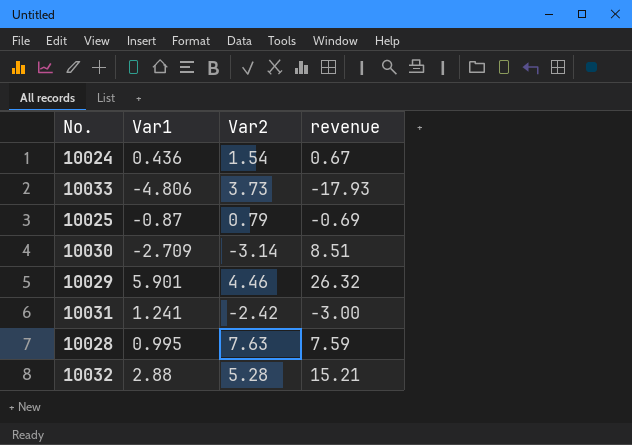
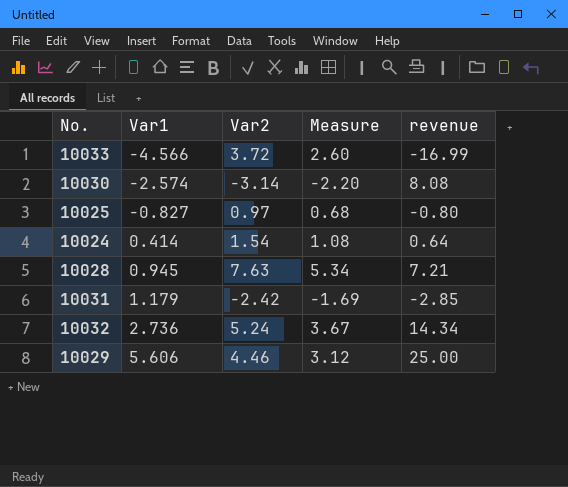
row order: none -> Var1 ascending
column Measure | formula: none -> [Var2] * 0.7
10033 | Var1: -4.806 -> -4.566
10033 | Var2: 3.73 -> 3.72
10033 | revenue: -17.93 -> -16.99
10030 | Var1: -2.709 -> -2.574
10030 | revenue: 8.51 -> 8.08
10025 | Var1: -0.87 -> -0.827
10025 | Var2: 0.79 -> 0.97
10025 | revenue: -0.69 -> -0.80
10024 | Var1: 0.436 -> 0.414
10024 | revenue: 0.67 -> 0.64
10028 | Var1: 0.995 -> 0.945
10028 | revenue: 7.59 -> 7.21
10031 | Var1: 1.241 -> 1.179
10031 | revenue: -3.00 -> -2.85
10032 | Var1: 2.88 -> 2.736
10032 | Var2: 5.28 -> 5.24
10032 | revenue: 15.21 -> 14.34
10029 | Var1: 5.901 -> 5.606
10029 | revenue: 26.32 -> 25.00

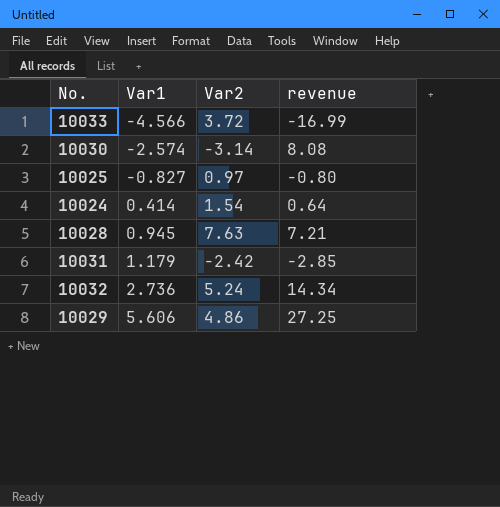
column Measure | formula: [Var2] * 0.7 -> none
10029 | Var2: 4.46 -> 4.86
10029 | revenue: 25.00 -> 27.25

